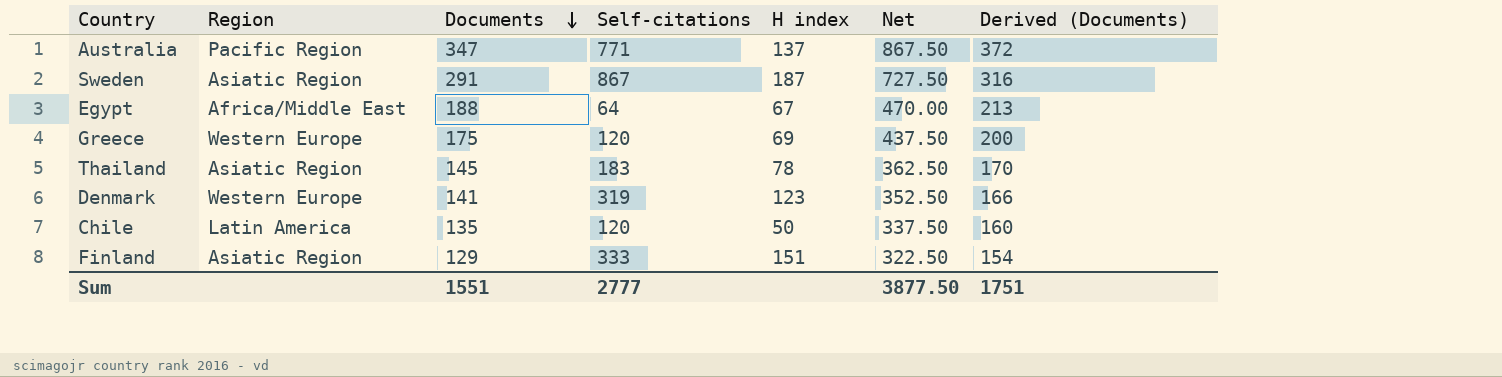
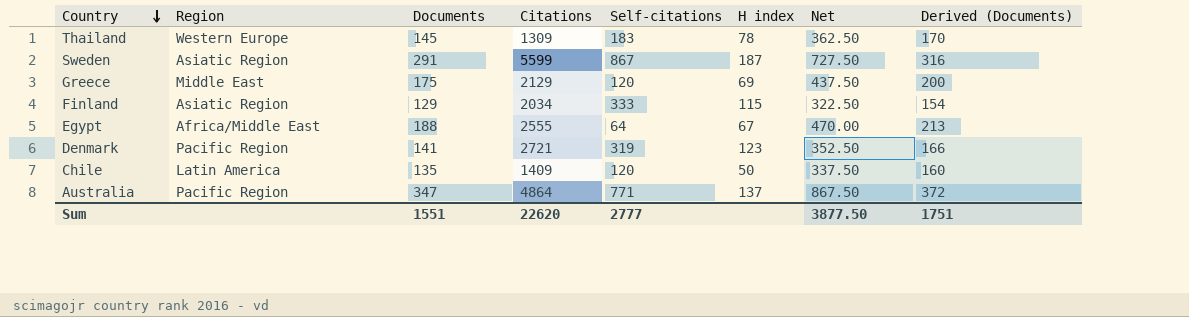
row order: Documents descending -> Country descending
column Citations | position: none -> 4
Thailand | Region: Asiatic Region -> Western Europe
Greece | Region: Western Europe -> Middle East
Finland | H index: 151 -> 115
Denmark | Region: Western Europe -> Pacific Region

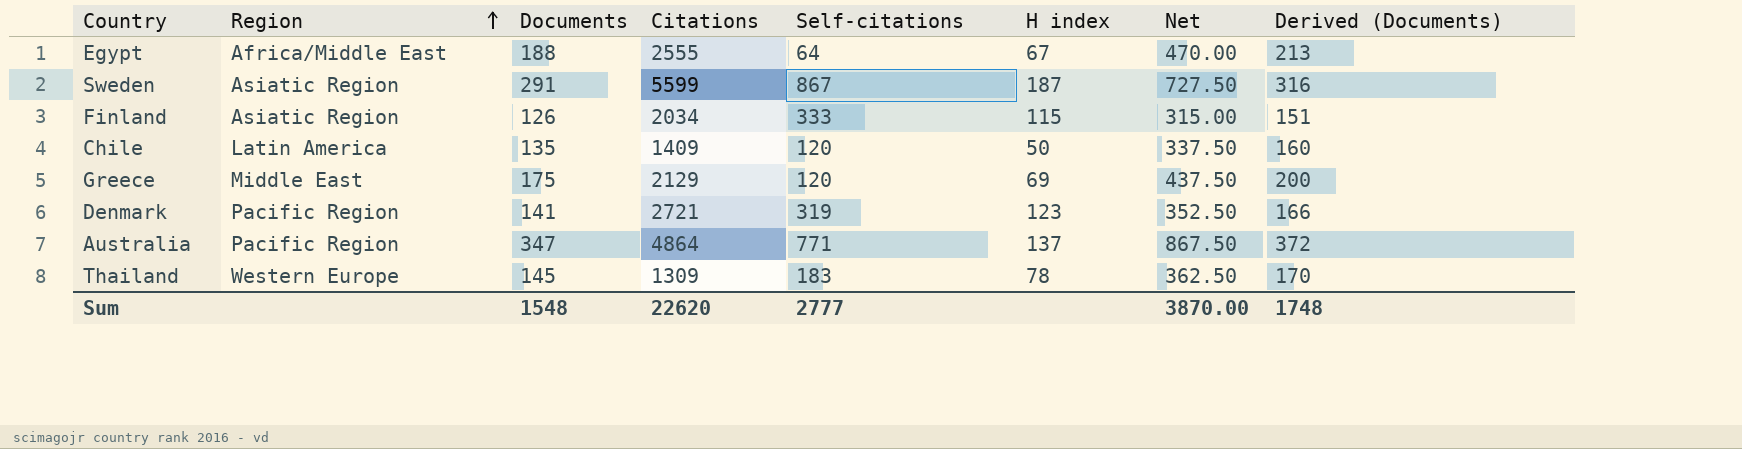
row order: Country descending -> Region ascending
Finland | Documents: 129 -> 126
Finland | Net: 322.50 -> 315.00
Finland | Derived (Documents): 154 -> 151
Sum | Documents: 1551 -> 1548
Sum | Net: 3877.50 -> 3870.00
Sum | Derived (Documents): 1751 -> 1748

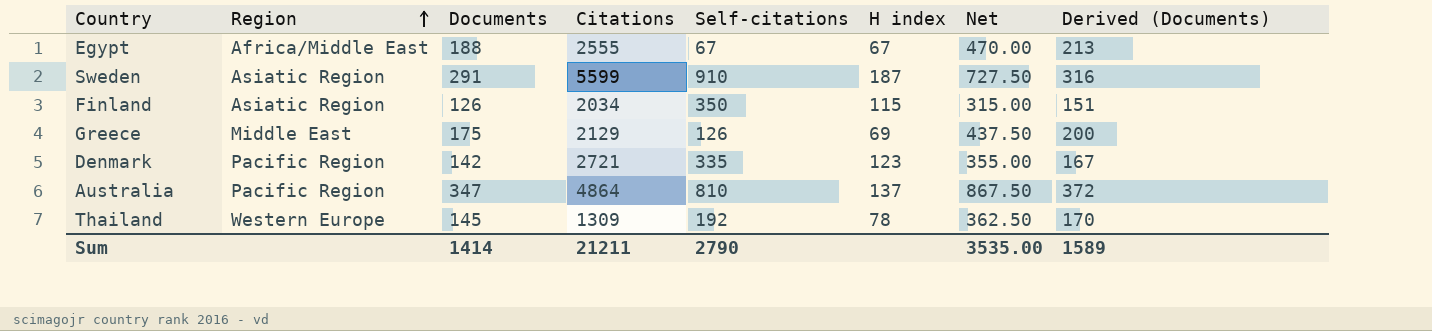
row Chile: Latin America | 135 | 1409 | 120 | 50 | 337.50 | 160 -> none
Egypt | Self-citations: 64 -> 67
Sweden | Self-citations: 867 -> 910
Finland | Self-citations: 333 -> 350
Greece | Self-citations: 120 -> 126
Denmark | Documents: 141 -> 142
Denmark | Self-citations: 319 -> 335
Denmark | Net: 352.50 -> 355.00
Denmark | Derived (Documents): 166 -> 167
Australia | Self-citations: 771 -> 810
Thailand | Self-citations: 183 -> 192
Sum | Documents: 1548 -> 1414
Sum | Citations: 22620 -> 21211
Sum | Self-citations: 2777 -> 2790
Sum | Net: 3870.00 -> 3535.00
Sum | Derived (Documents): 1748 -> 1589

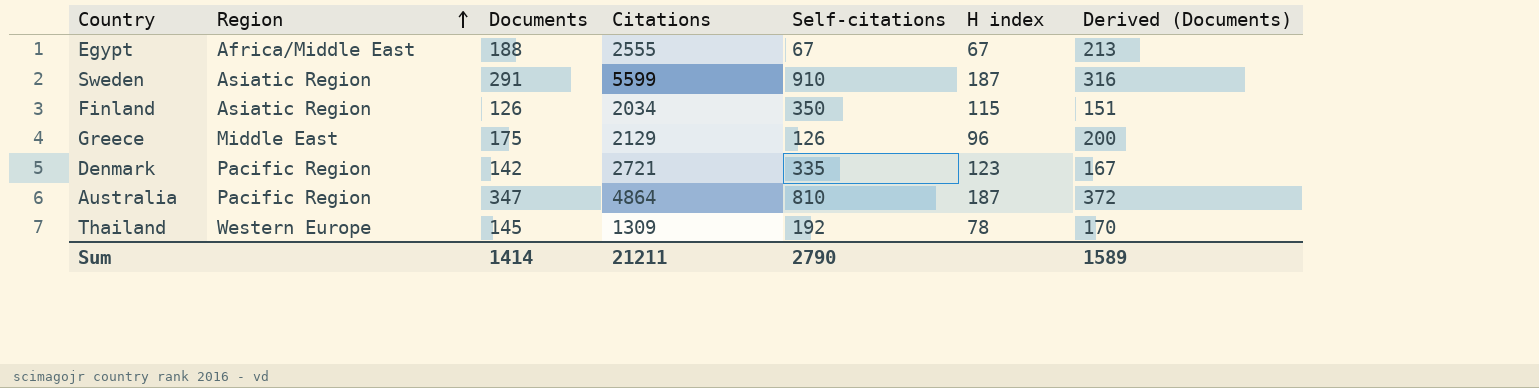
column Net | formula: [Documents] * 2.5 -> none
Greece | H index: 69 -> 96
Australia | H index: 137 -> 187

